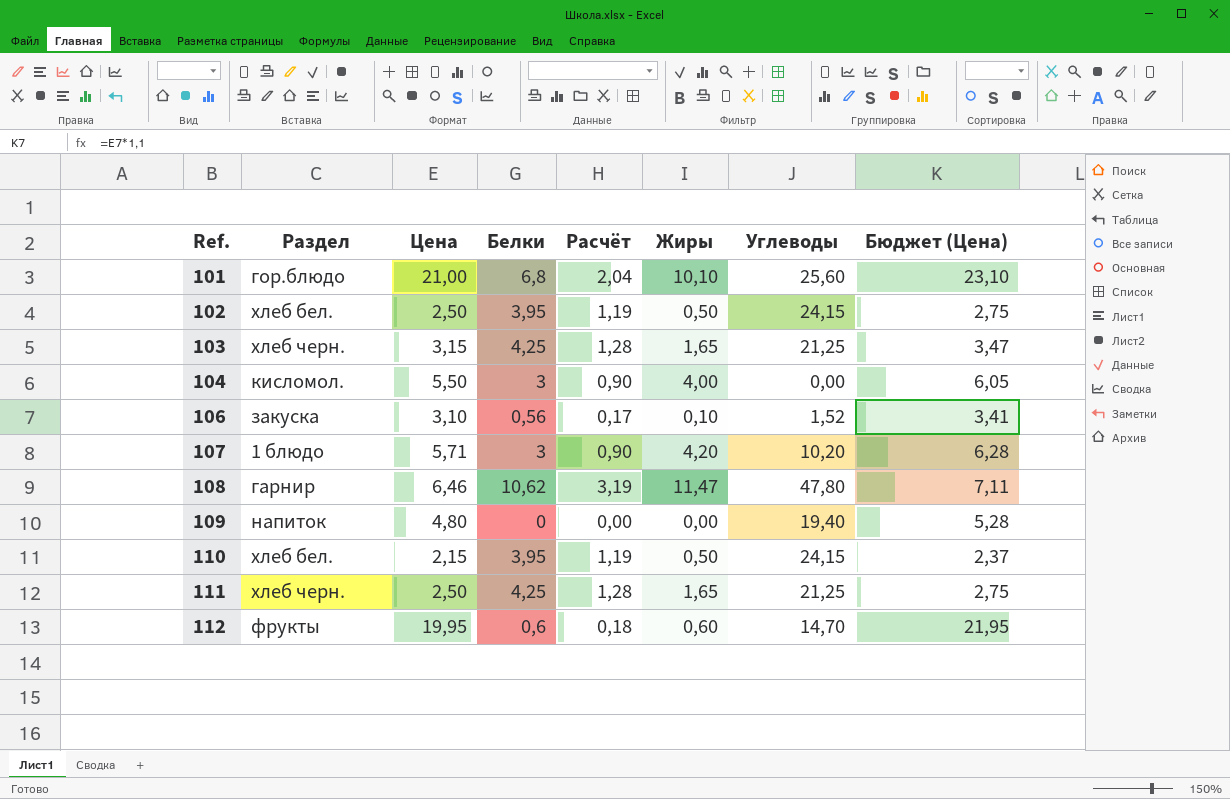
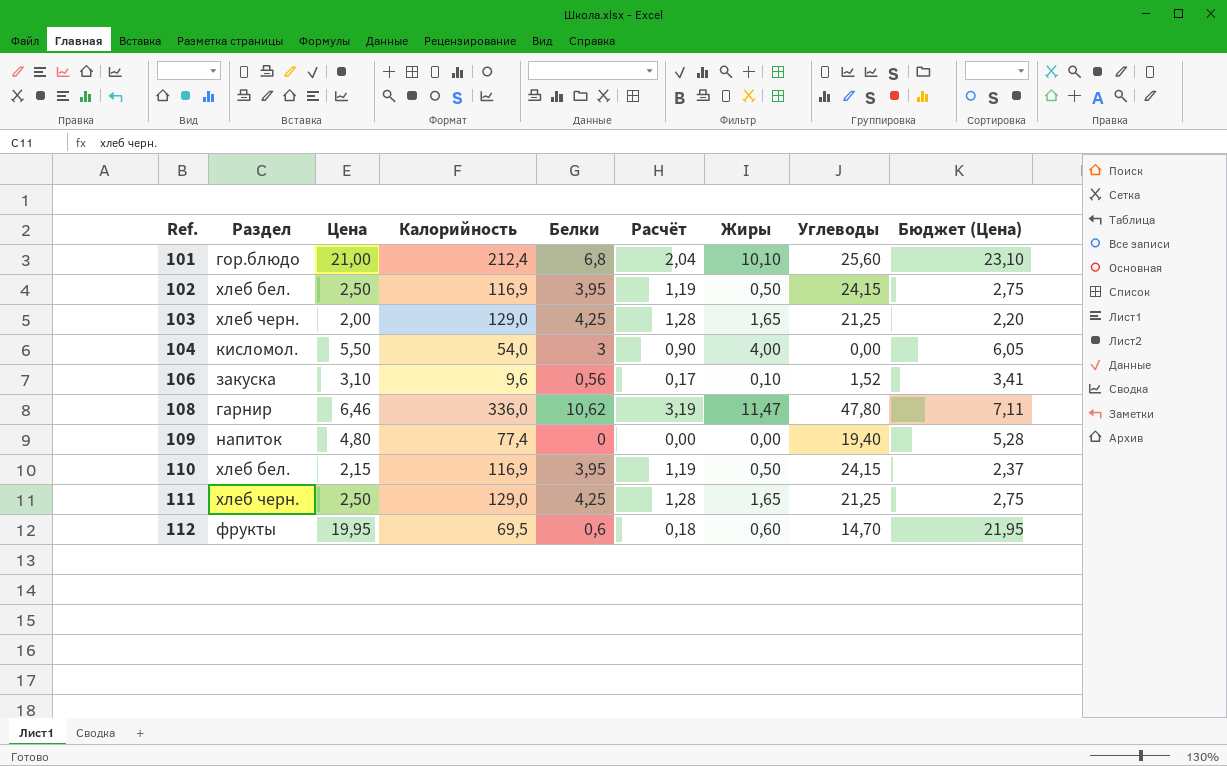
column Калорийность | position: none -> 4
row 107: 1 блюдо | 5,71 | 3 | 0,90 | 4,20 | 10,20 | 6,28 -> none
103 | Цена: 3,15 -> 2,00
103 | Бюджет (Цена): 3,47 -> 2,20

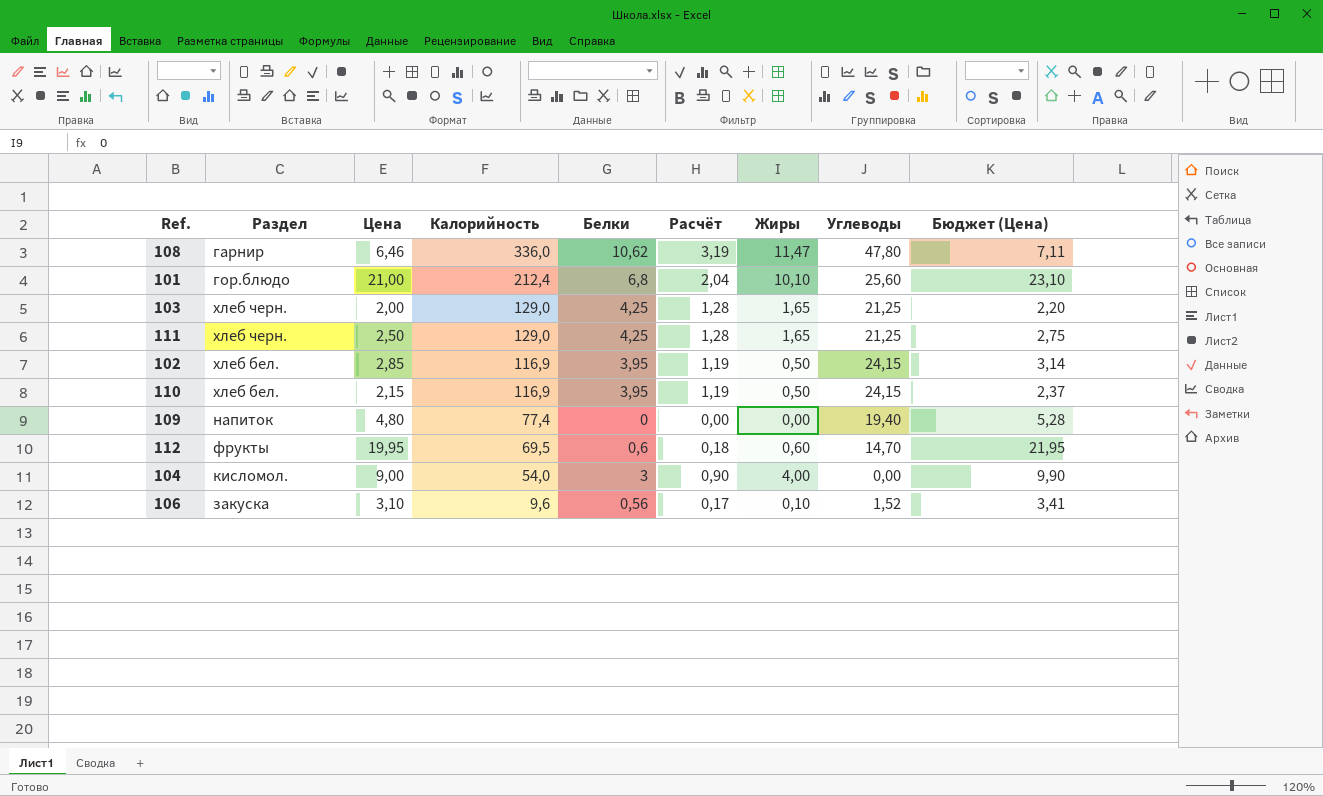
row order: Ref. ascending -> Калорийность descending
102 | Цена: 2,50 -> 2,85
102 | Бюджет (Цена): 2,75 -> 3,14
104 | Цена: 5,50 -> 9,00
104 | Бюджет (Цена): 6,05 -> 9,90

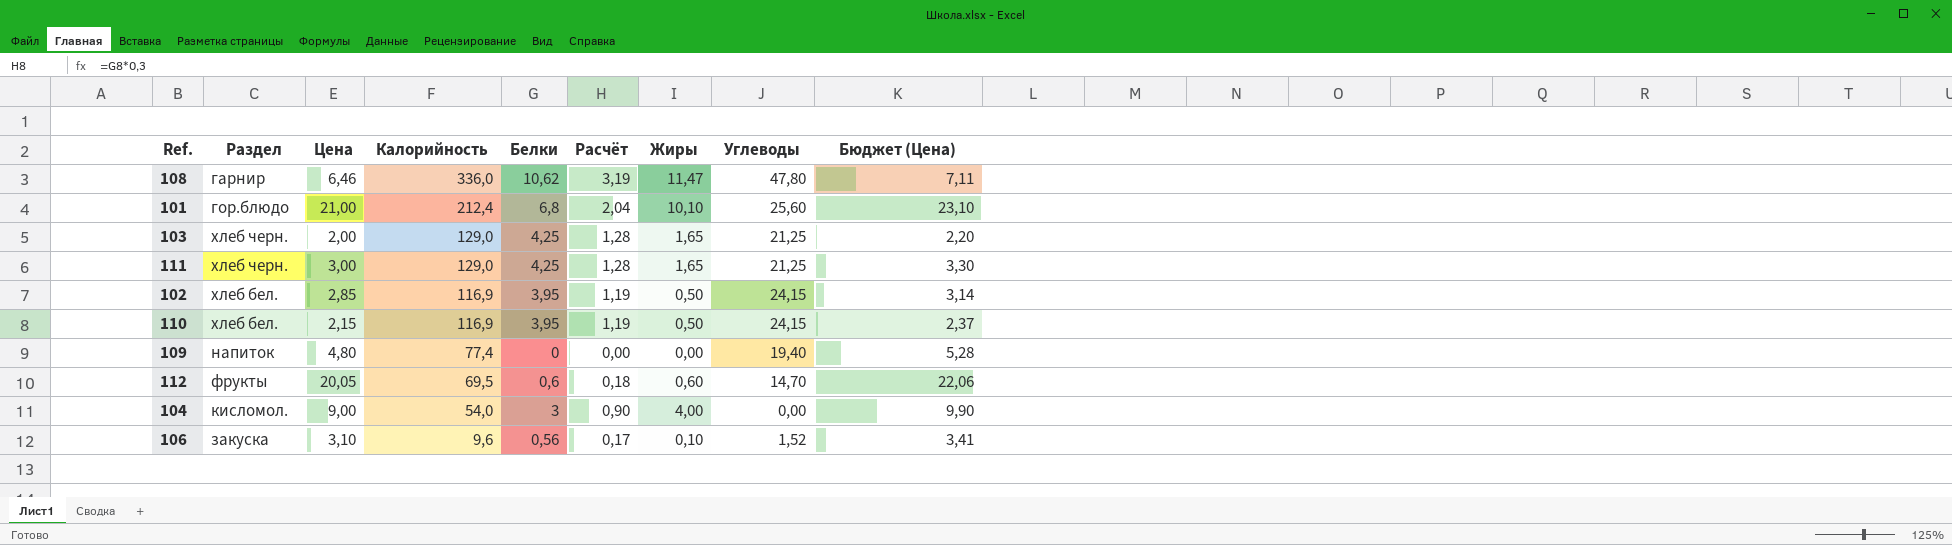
111 | Цена: 2,50 -> 3,00
111 | Бюджет (Цена): 2,75 -> 3,30
112 | Цена: 19,95 -> 20,05
112 | Бюджет (Цена): 21,95 -> 22,06

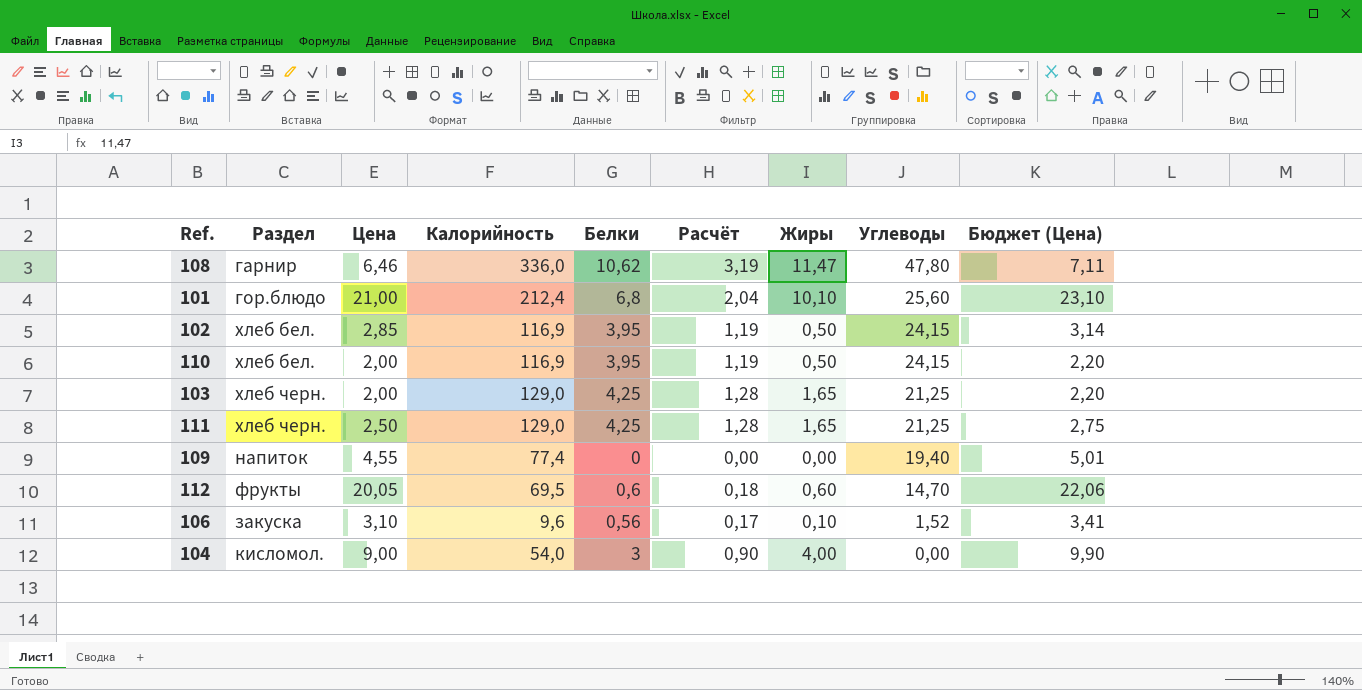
row order: Калорийность descending -> Углеводы descending
110 | Цена: 2,15 -> 2,00
110 | Бюджет (Цена): 2,37 -> 2,20
111 | Цена: 3,00 -> 2,50
111 | Бюджет (Цена): 3,30 -> 2,75
109 | Цена: 4,80 -> 4,55
109 | Бюджет (Цена): 5,28 -> 5,01

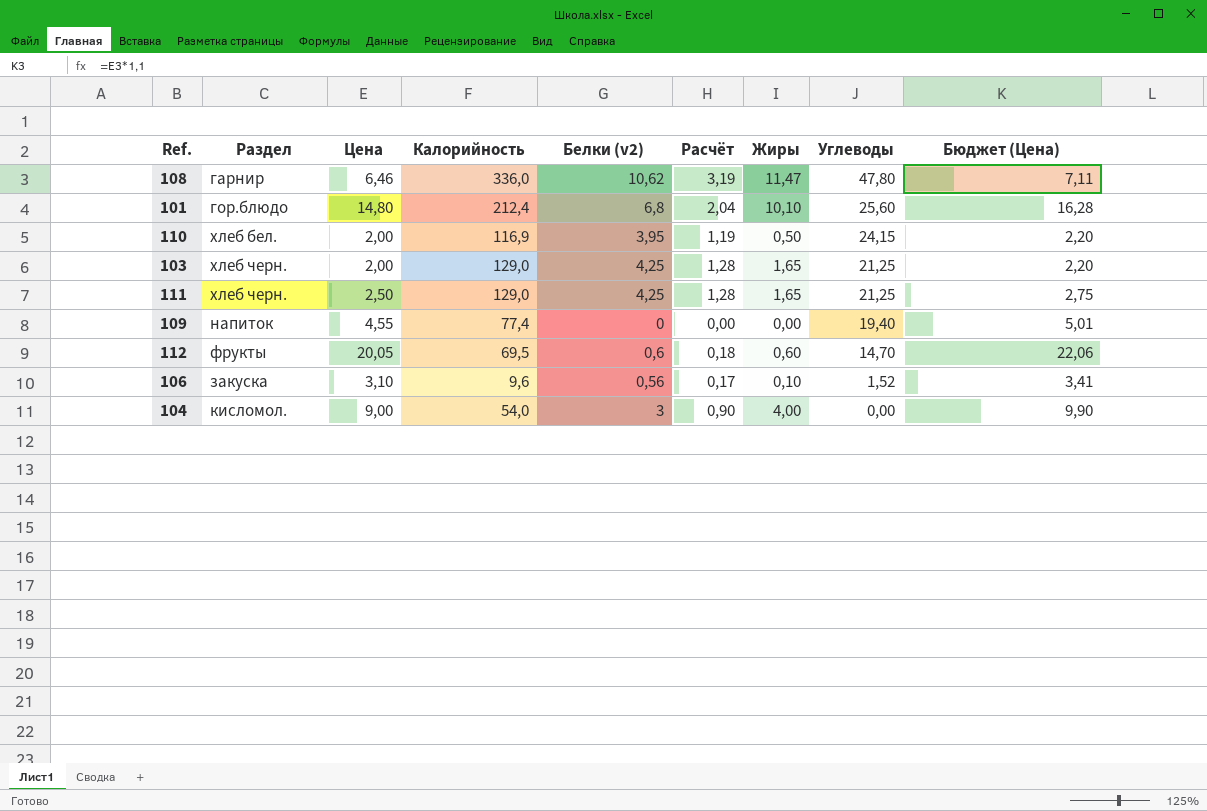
column name: Белки -> Белки (v2)
row 102: хлеб бел. | 2,85 | 116,9 | 3,95 | 1,19 | 0,50 | 24,15 | 3,14 -> none
101 | Цена: 21,00 -> 14,80
101 | Бюджет (Цена): 23,10 -> 16,28

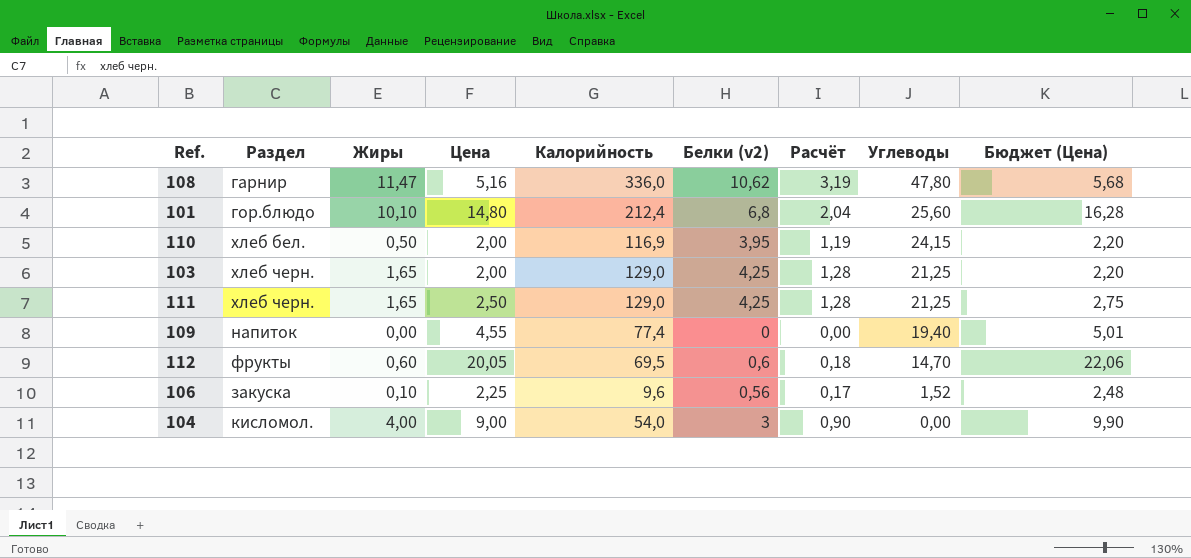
column Жиры | position: 7 -> 3
108 | Цена: 6,46 -> 5,16
108 | Бюджет (Цена): 7,11 -> 5,68
106 | Цена: 3,10 -> 2,25
106 | Бюджет (Цена): 3,41 -> 2,48

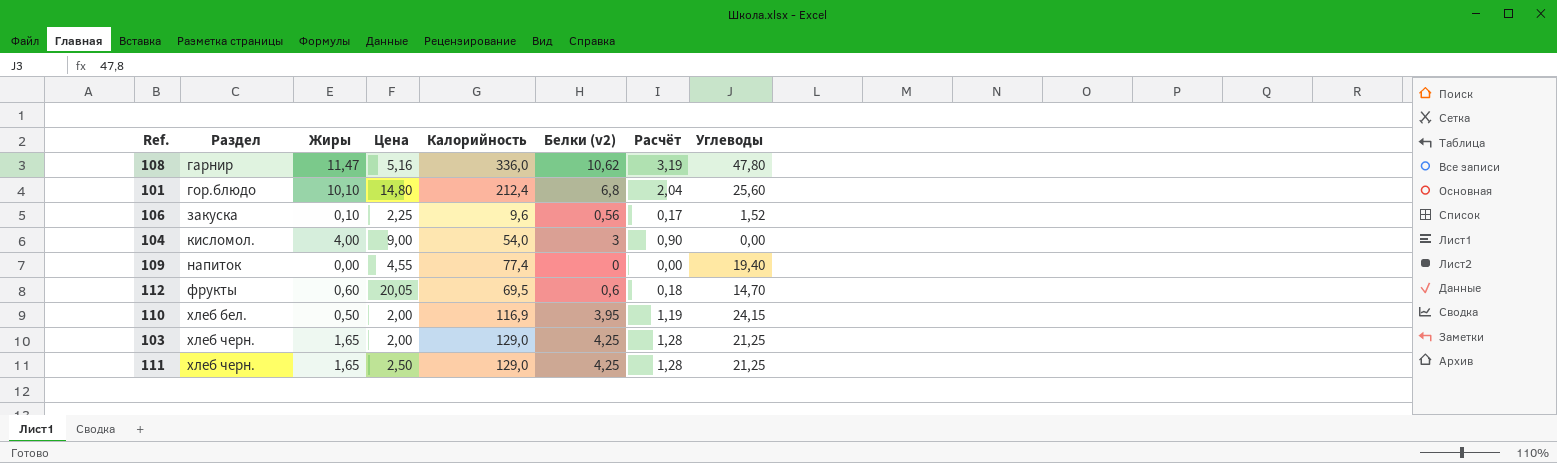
row order: Углеводы descending -> Раздел ascending
column Бюджет (Цена) | formula: [Цена] * 1,1 -> none

